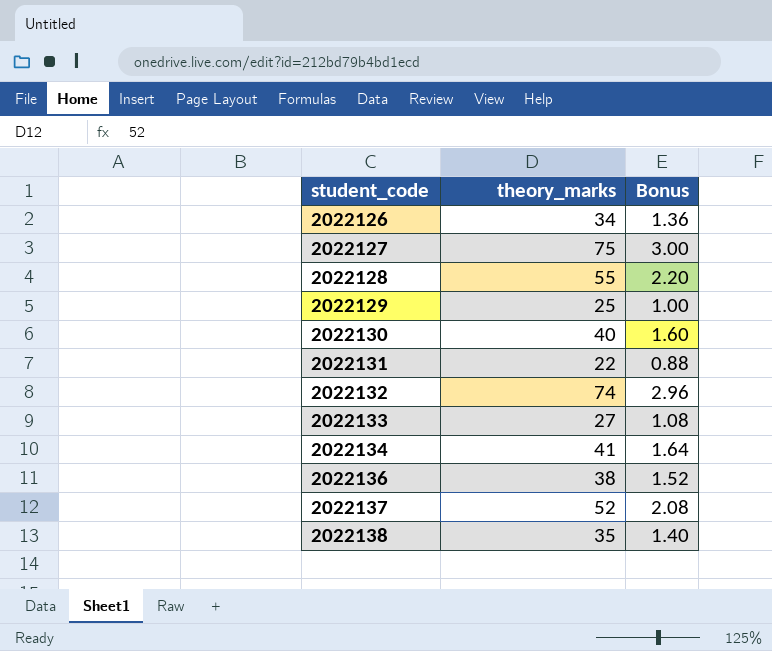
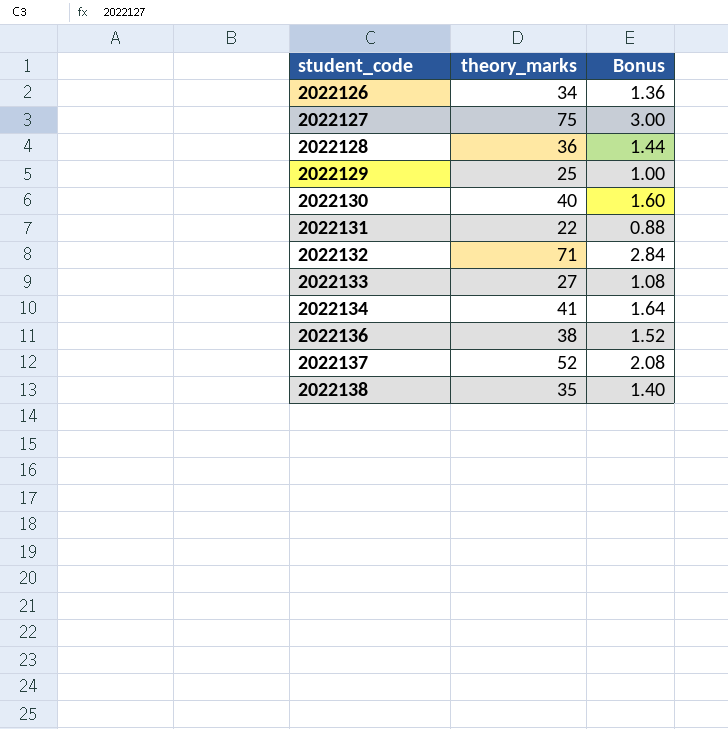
2022128 | theory_marks: 55 -> 36
2022128 | Bonus: 2.20 -> 1.44
2022132 | theory_marks: 74 -> 71
2022132 | Bonus: 2.96 -> 2.84

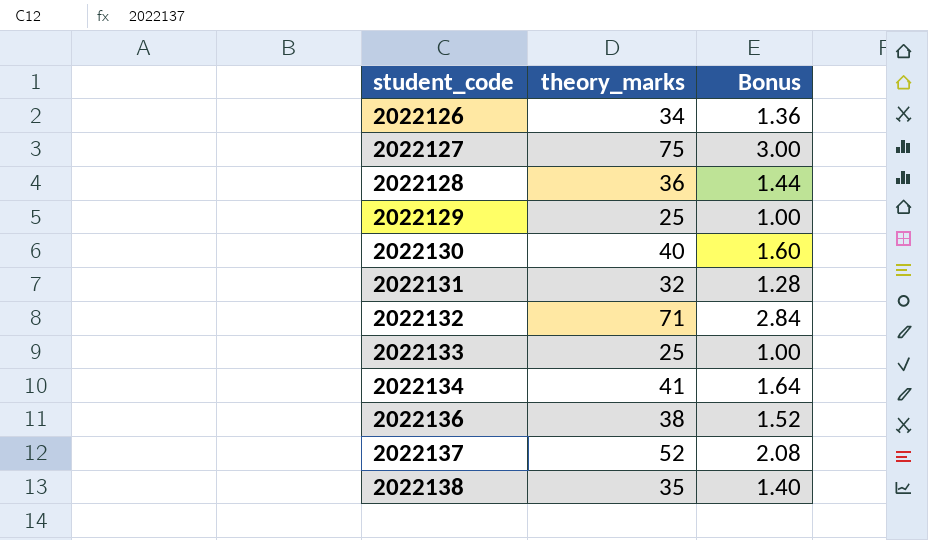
2022131 | theory_marks: 22 -> 32
2022131 | Bonus: 0.88 -> 1.28
2022133 | theory_marks: 27 -> 25
2022133 | Bonus: 1.08 -> 1.00

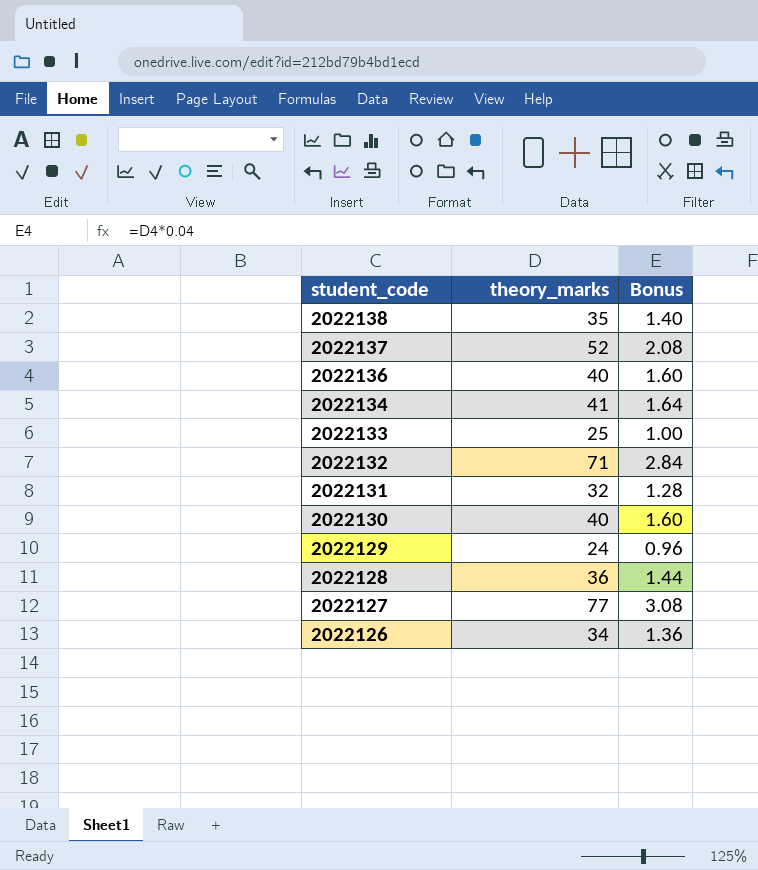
row order: student_code ascending -> student_code descending
2022136 | theory_marks: 38 -> 40
2022136 | Bonus: 1.52 -> 1.60
2022129 | theory_marks: 25 -> 24
2022129 | Bonus: 1.00 -> 0.96
2022127 | theory_marks: 75 -> 77
2022127 | Bonus: 3.00 -> 3.08

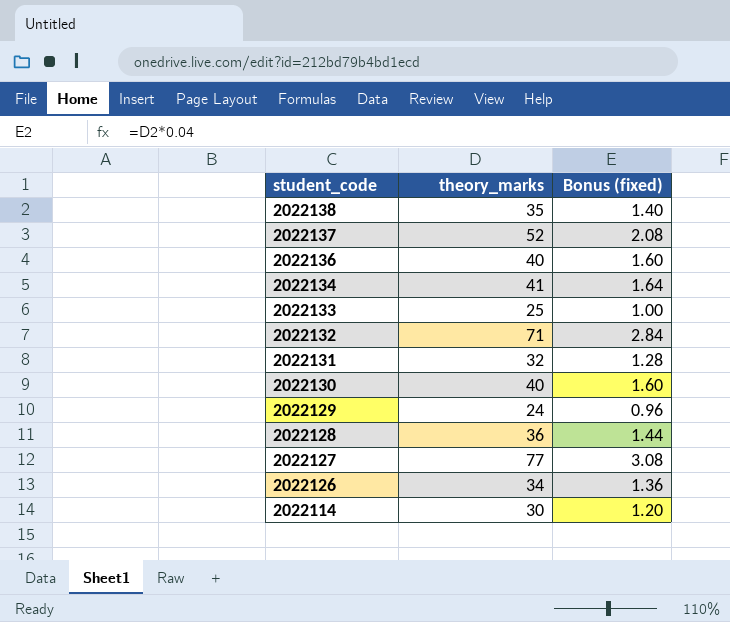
column name: Bonus -> Bonus (fixed)
row 2022114: none -> 30 | 1.20

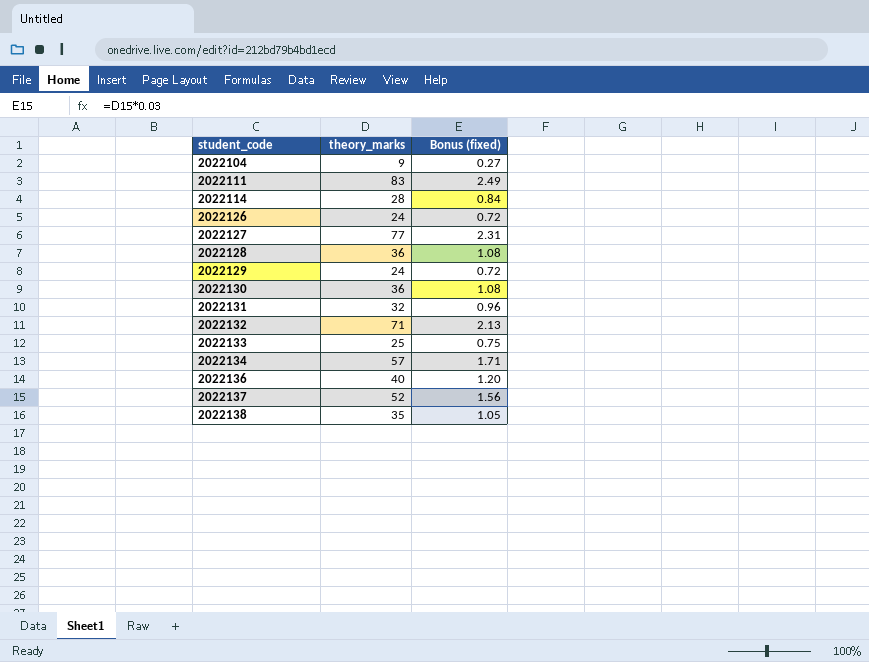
row order: student_code descending -> student_code ascending
column Bonus (fixed) | formula: [theory_marks] * 0.04 -> [theory_marks] * 0.03
row 2022104: none -> 9 | 0.27
row 2022111: none -> 83 | 2.49
2022114 | theory_marks: 30 -> 28
2022126 | theory_marks: 34 -> 24
2022130 | theory_marks: 40 -> 36
2022134 | theory_marks: 41 -> 57

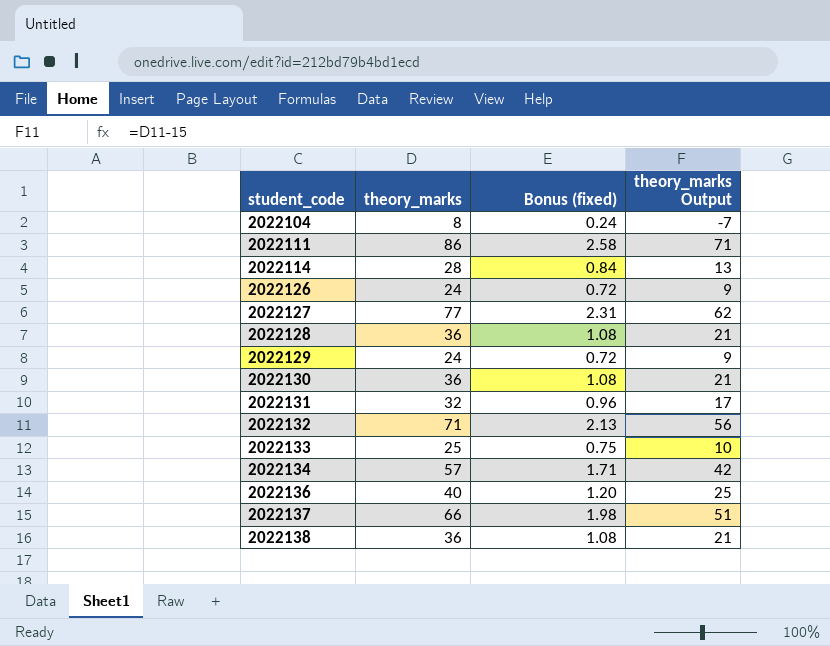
column theory_marks Output | formula: none -> [theory_marks] - 15
2022104 | theory_marks: 9 -> 8
2022104 | Bonus (fixed): 0.27 -> 0.24
2022111 | theory_marks: 83 -> 86
2022111 | Bonus (fixed): 2.49 -> 2.58
2022137 | theory_marks: 52 -> 66
2022137 | Bonus (fixed): 1.56 -> 1.98
2022138 | theory_marks: 35 -> 36
2022138 | Bonus (fixed): 1.05 -> 1.08

